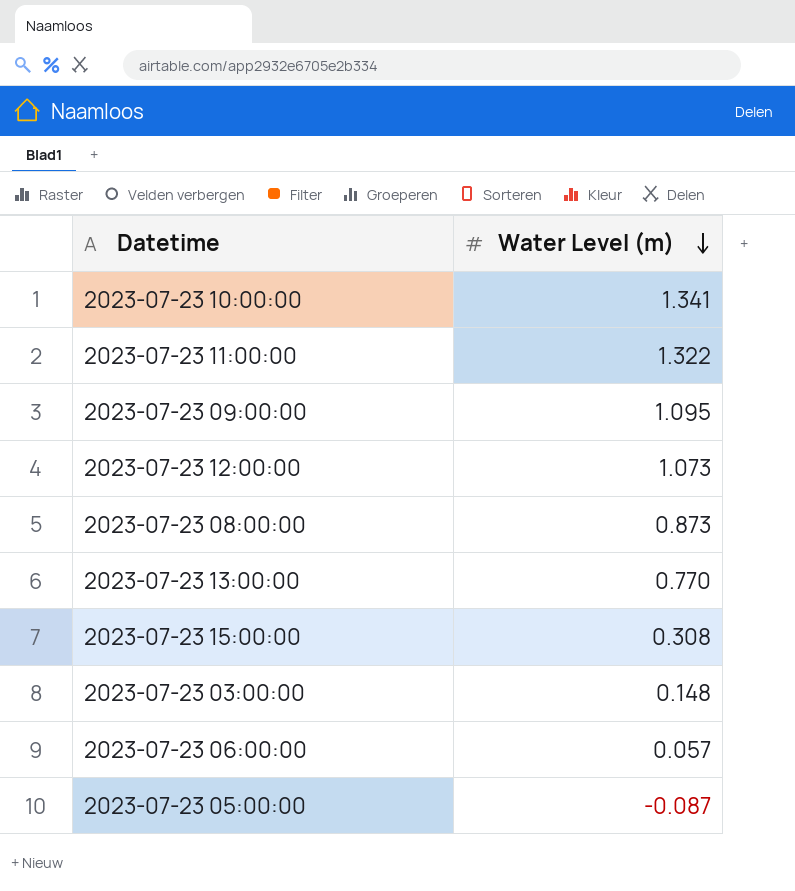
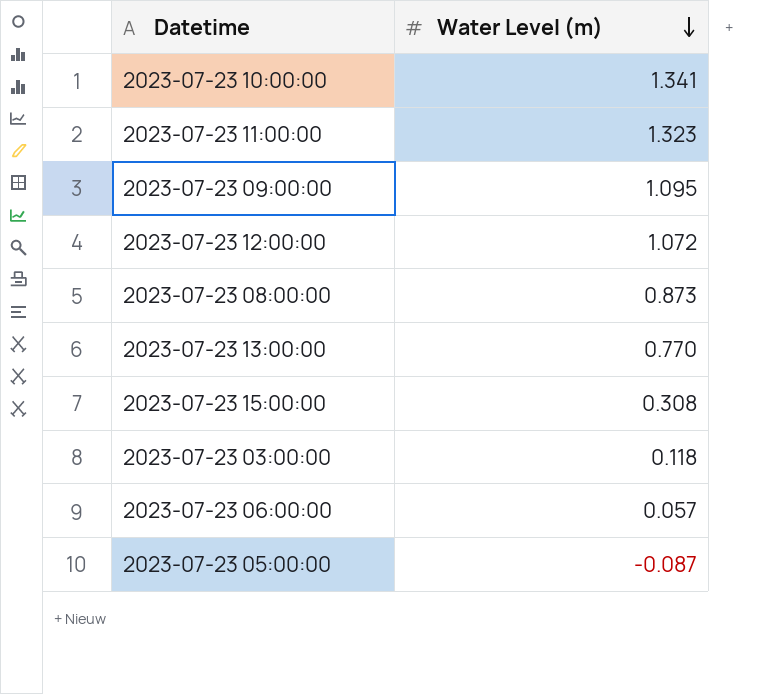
2023-07-23 11:00:00 | Water Level (m): 1.322 -> 1.323
2023-07-23 12:00:00 | Water Level (m): 1.073 -> 1.072
2023-07-23 03:00:00 | Water Level (m): 0.148 -> 0.118

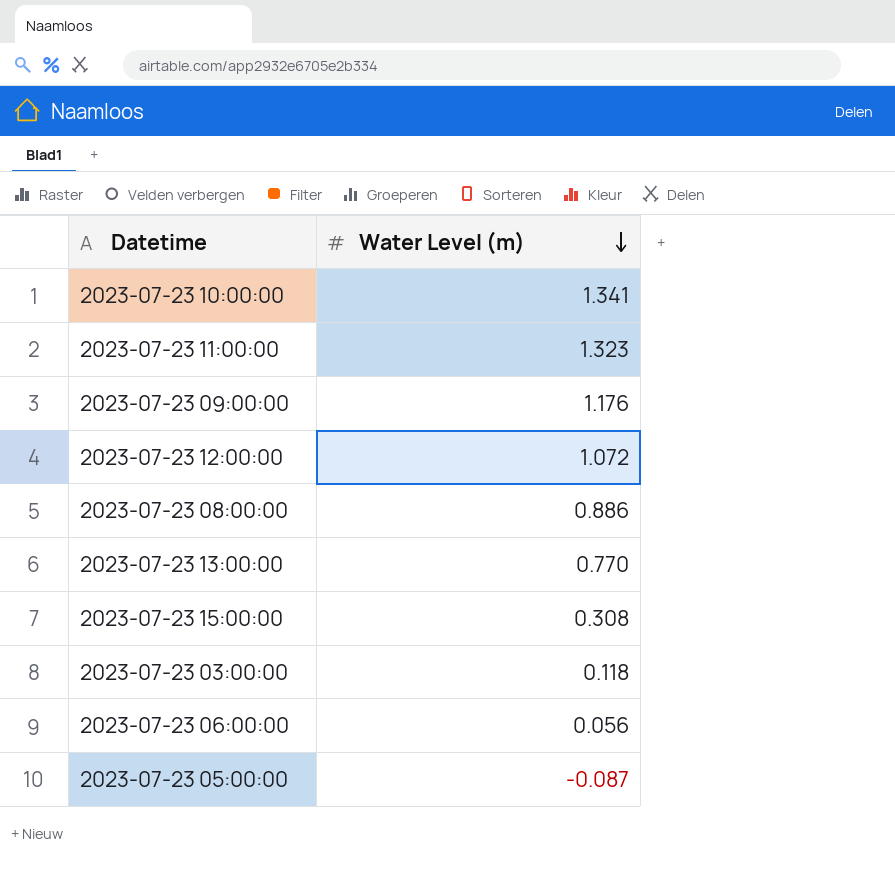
2023-07-23 09:00:00 | Water Level (m): 1.095 -> 1.176
2023-07-23 08:00:00 | Water Level (m): 0.873 -> 0.886
2023-07-23 06:00:00 | Water Level (m): 0.057 -> 0.056

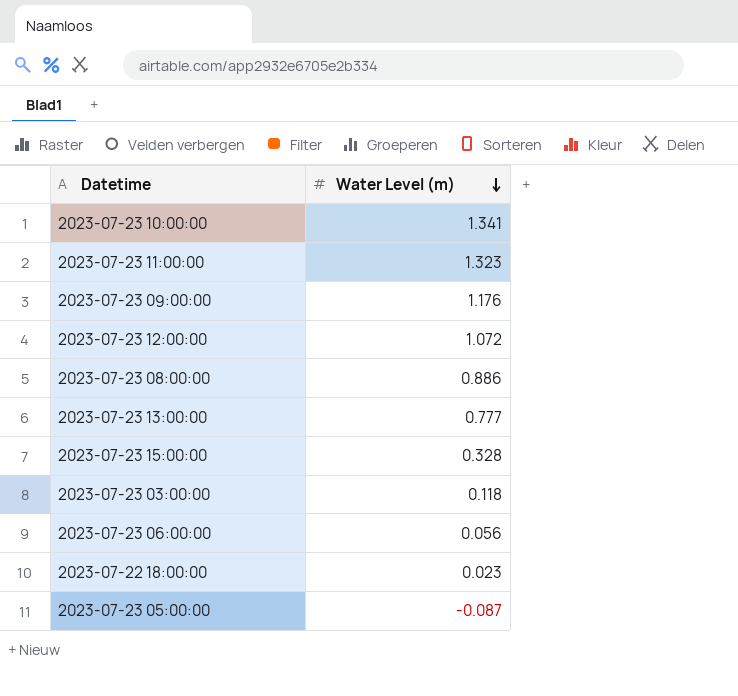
2023-07-23 13:00:00 | Water Level (m): 0.770 -> 0.777
2023-07-23 15:00:00 | Water Level (m): 0.308 -> 0.328
row 2023-07-22 18:00:00: none -> 0.023

